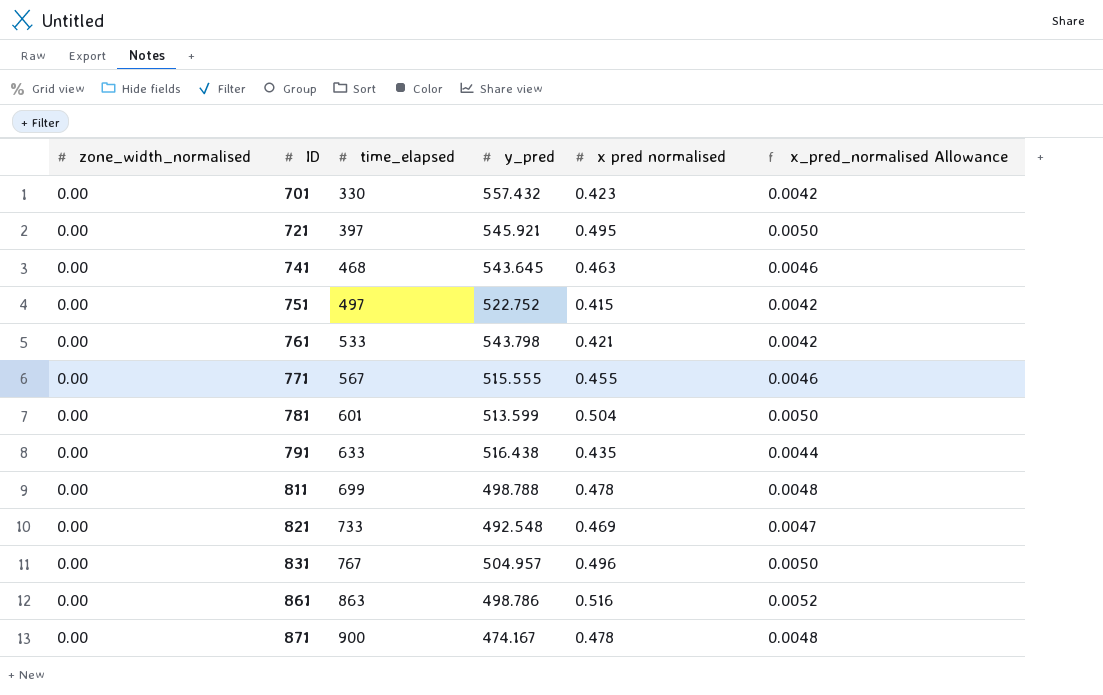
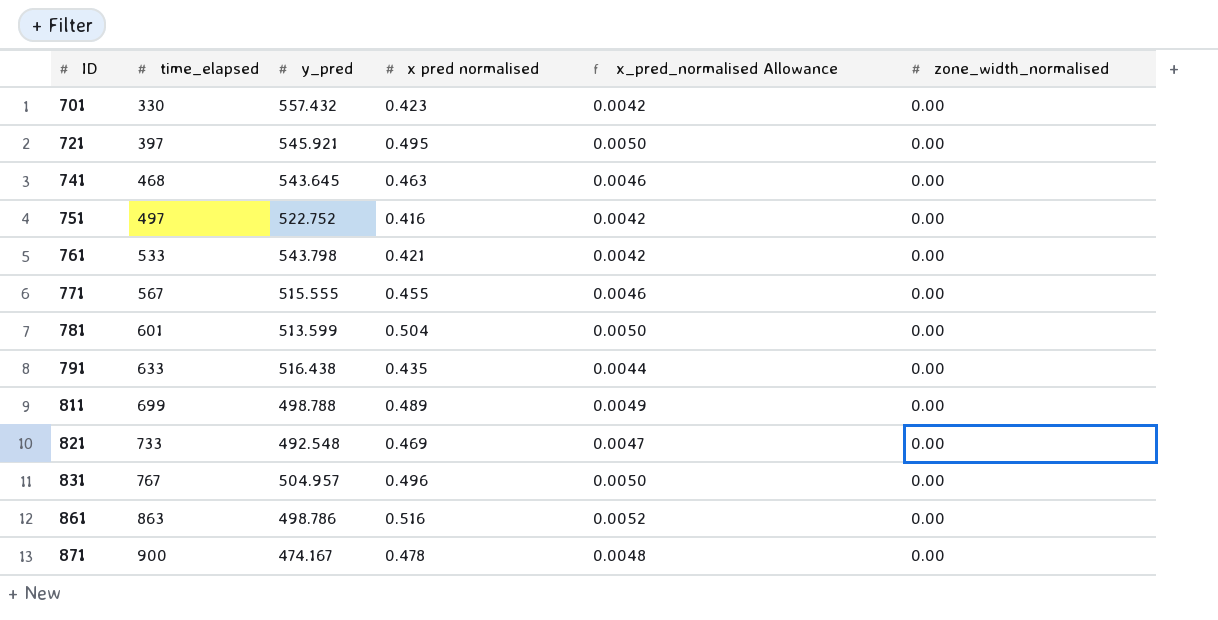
column zone_width_normalised | position: 1 -> 6
751 | x pred normalised: 0.415 -> 0.416
811 | x pred normalised: 0.478 -> 0.489
811 | x_pred_normalised Allowance: 0.0048 -> 0.0049

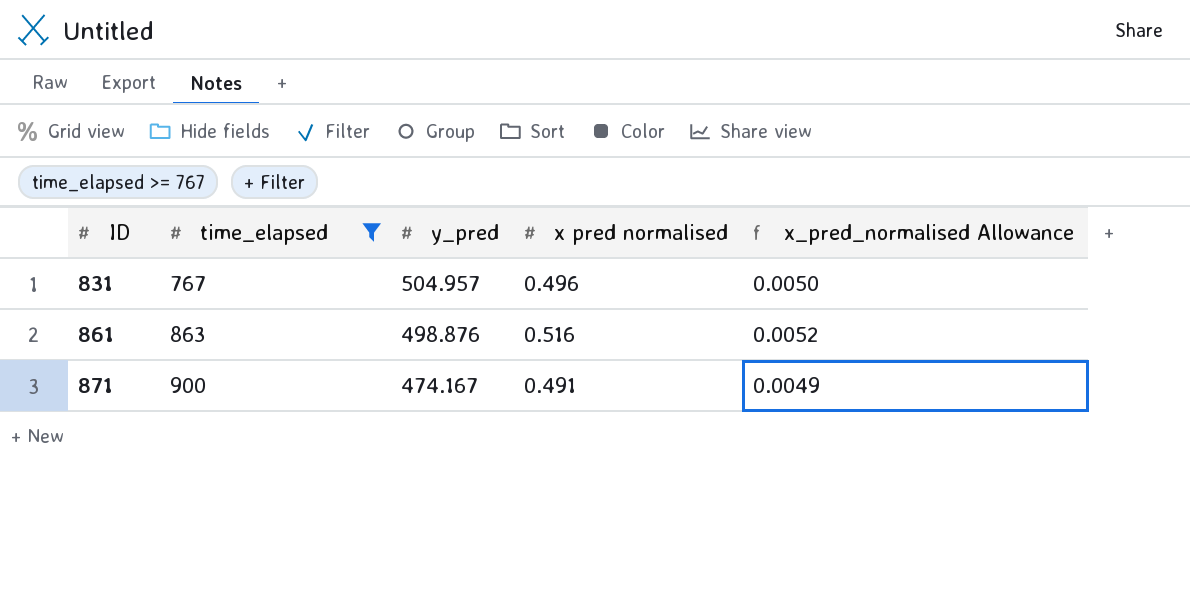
filter: none -> time_elapsed >= 767
column zone_width_normalised | position: 6 -> none
861 | y_pred: 498.786 -> 498.876
871 | x pred normalised: 0.478 -> 0.491
871 | x_pred_normalised Allowance: 0.0048 -> 0.0049

